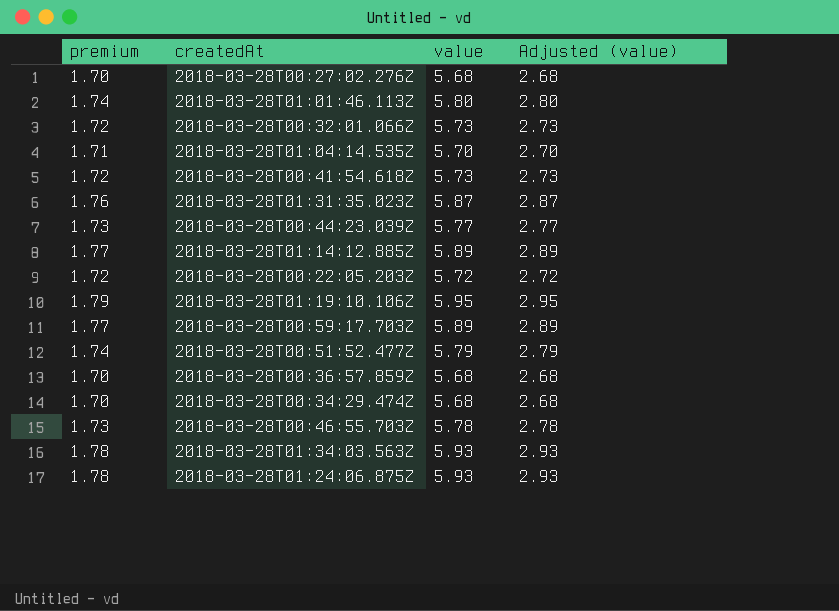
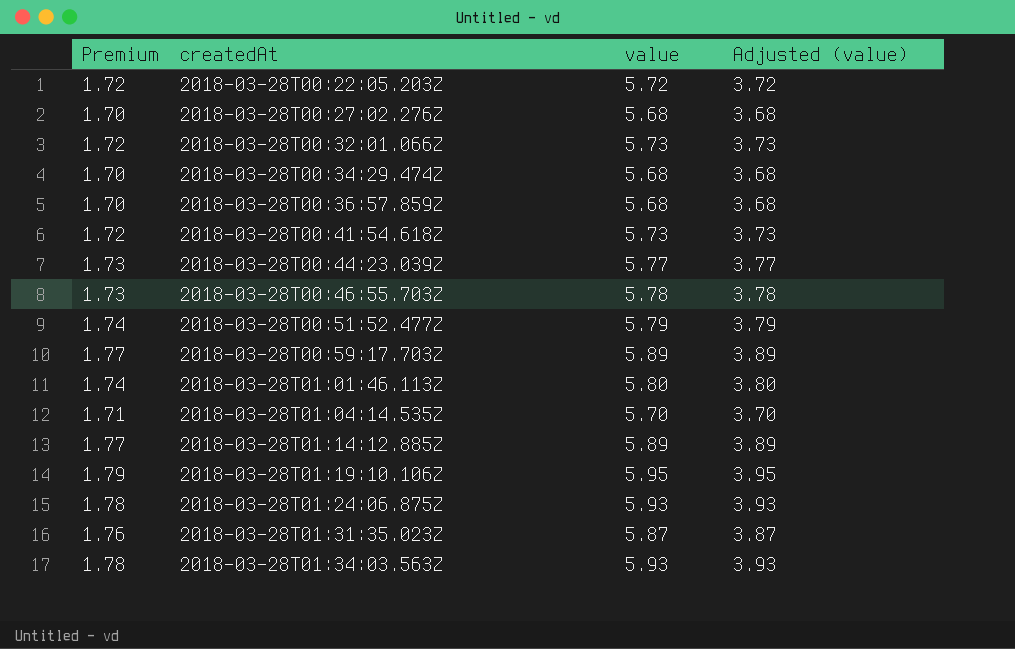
row order: none -> createdAt ascending
column name: premium -> Premium
column Adjusted (value) | formula: [value] - 3 -> [value] - 2

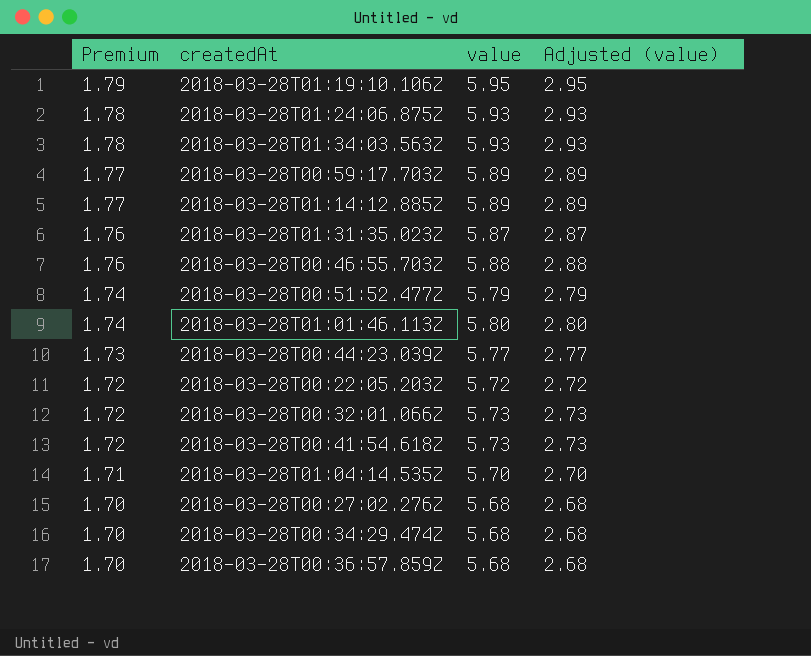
row order: createdAt ascending -> Premium descending
column Adjusted (value) | formula: [value] - 2 -> [value] - 3
2018-03-28T00:46:55.703Z | Premium: 1.73 -> 1.76
2018-03-28T00:46:55.703Z | value: 5.78 -> 5.88

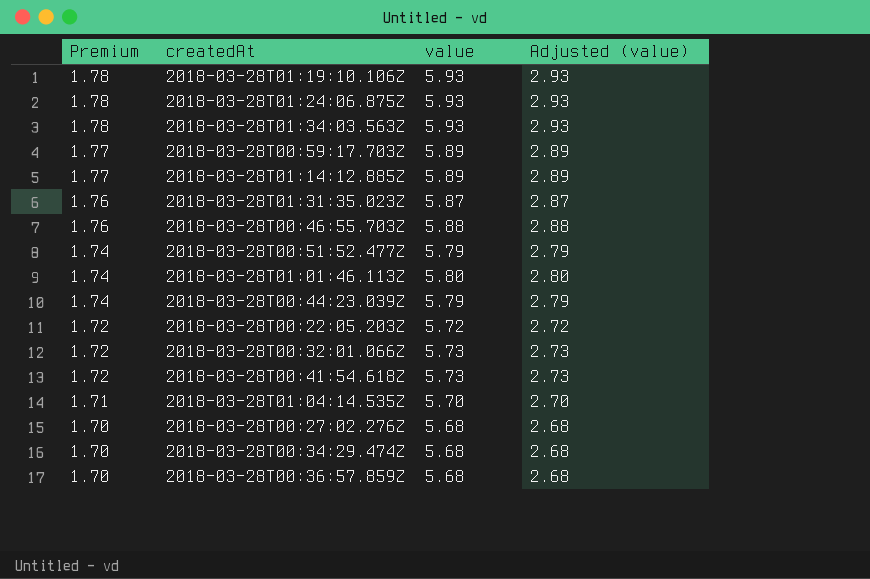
2018-03-28T01:19:10.106Z | Premium: 1.79 -> 1.78
2018-03-28T01:19:10.106Z | value: 5.95 -> 5.93
2018-03-28T01:19:10.106Z | Adjusted (value): 2.95 -> 2.93
2018-03-28T00:44:23.039Z | Premium: 1.73 -> 1.74
2018-03-28T00:44:23.039Z | value: 5.77 -> 5.79
2018-03-28T00:44:23.039Z | Adjusted (value): 2.77 -> 2.79

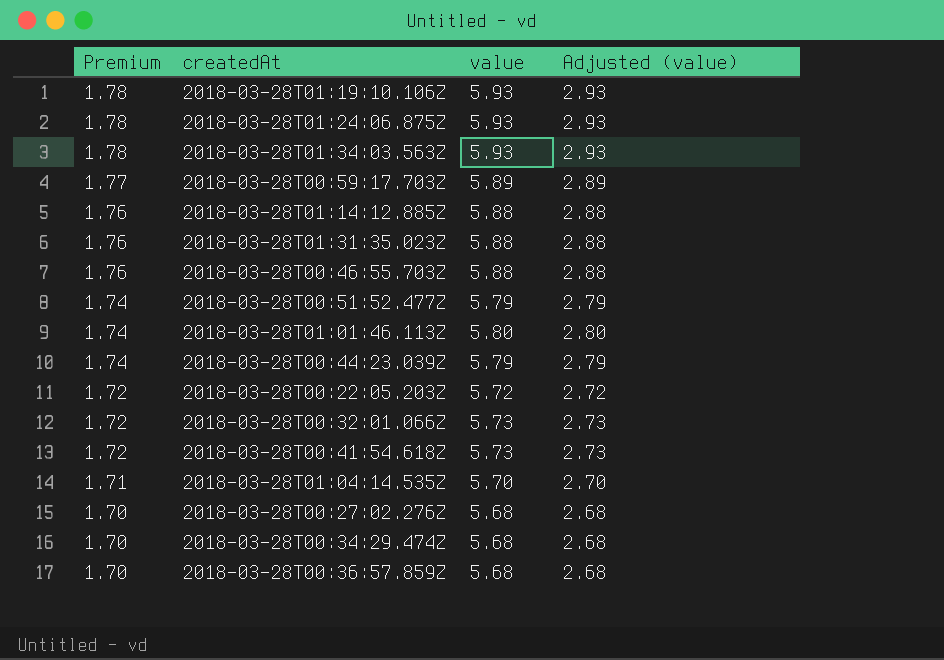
2018-03-28T01:14:12.885Z | Premium: 1.77 -> 1.76
2018-03-28T01:14:12.885Z | value: 5.89 -> 5.88
2018-03-28T01:14:12.885Z | Adjusted (value): 2.89 -> 2.88
2018-03-28T01:31:35.023Z | value: 5.87 -> 5.88
2018-03-28T01:31:35.023Z | Adjusted (value): 2.87 -> 2.88

